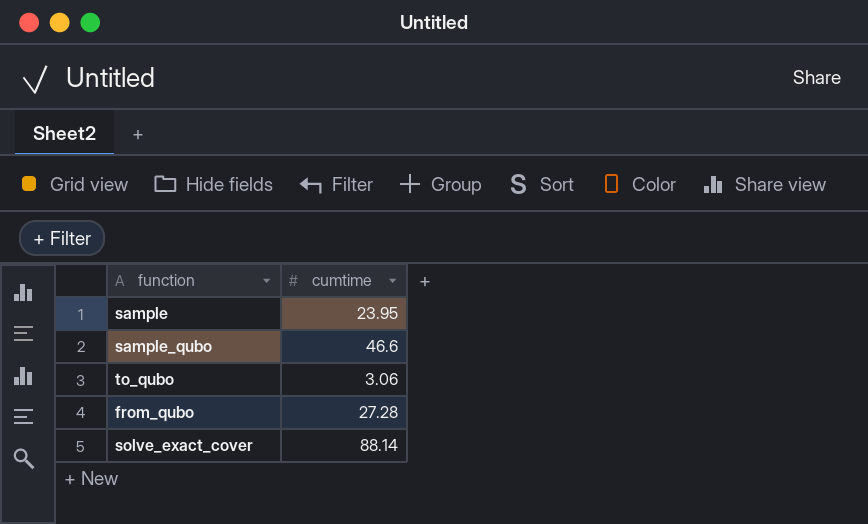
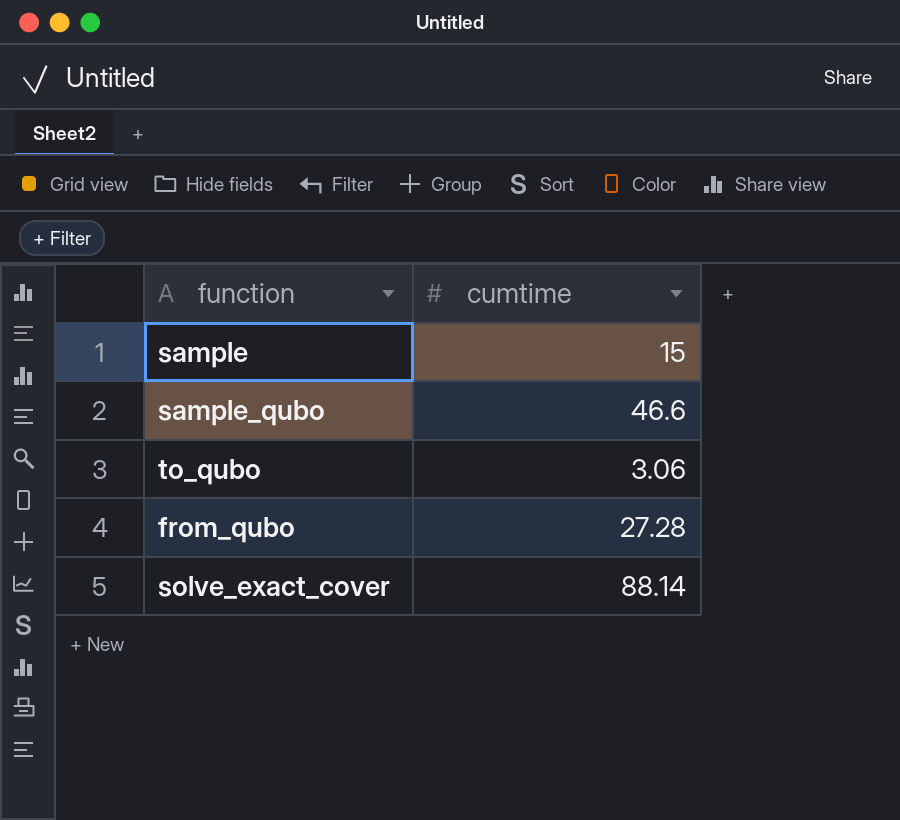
sample | cumtime: 23.95 -> 15

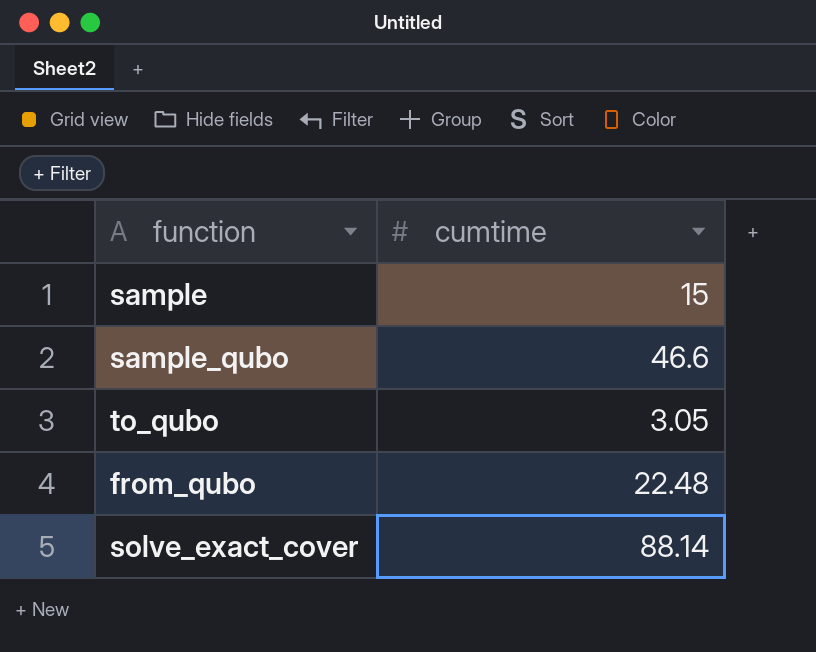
to_qubo | cumtime: 3.06 -> 3.05
from_qubo | cumtime: 27.28 -> 22.48

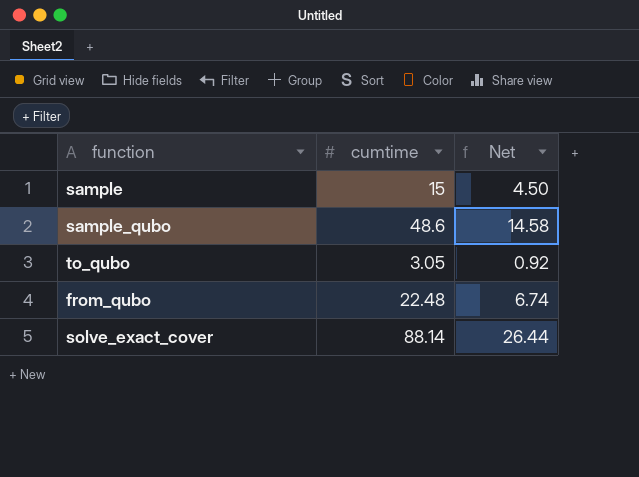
column Net | formula: none -> [cumtime] * 0.3
sample_qubo | cumtime: 46.6 -> 48.6

